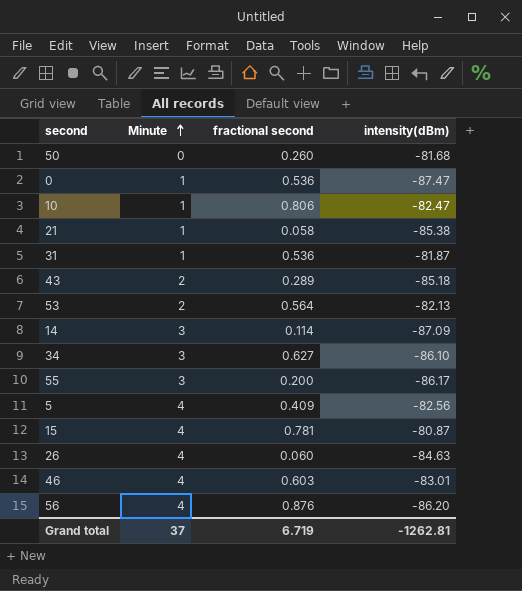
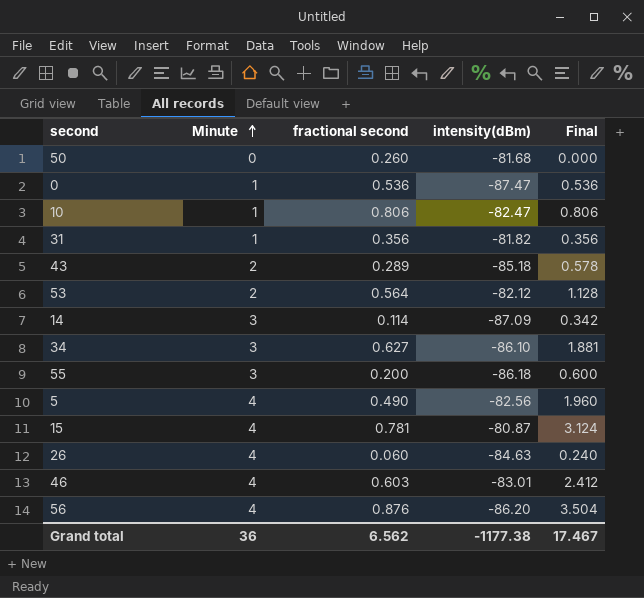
column Final | formula: none -> [Minute] * [fractional second]
row 21: 1 | 0.058 | -85.38 -> none
31 | fractional second: 0.536 -> 0.356
31 | intensity(dBm): -81.87 -> -81.82
53 | intensity(dBm): -82.13 -> -82.12
55 | intensity(dBm): -86.17 -> -86.18
5 | fractional second: 0.409 -> 0.490
Grand total | Minute: 37 -> 36
Grand total | fractional second: 6.719 -> 6.562
Grand total | intensity(dBm): -1262.81 -> -1177.38

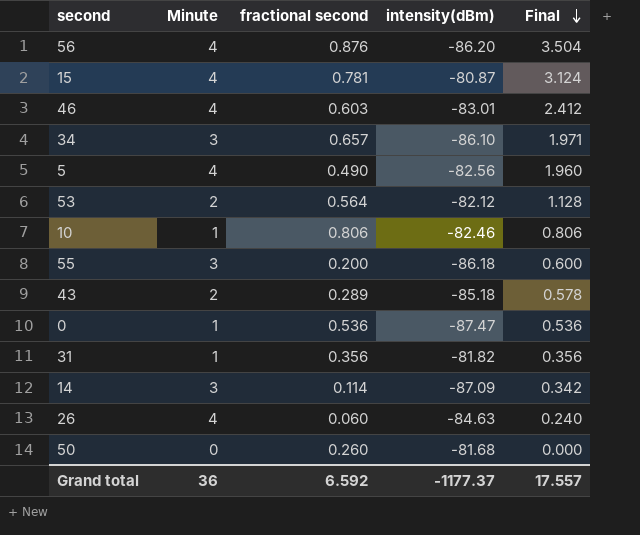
row order: Minute ascending -> Final descending
34 | fractional second: 0.627 -> 0.657
34 | Final: 1.881 -> 1.971
10 | intensity(dBm): -82.47 -> -82.46
Grand total | fractional second: 6.562 -> 6.592
Grand total | intensity(dBm): -1177.38 -> -1177.37
Grand total | Final: 17.467 -> 17.557

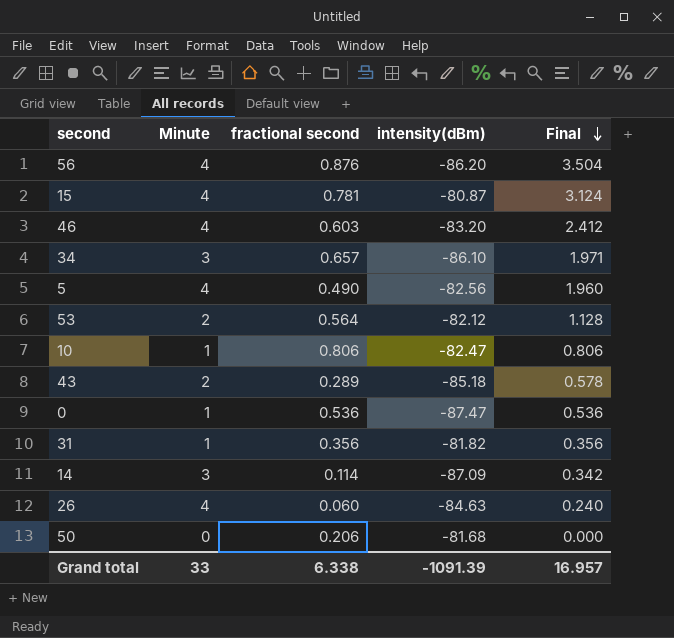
row 55: 3 | 0.200 | -86.18 | 0.600 -> none
46 | intensity(dBm): -83.01 -> -83.20
10 | intensity(dBm): -82.46 -> -82.47
50 | fractional second: 0.260 -> 0.206
Grand total | Minute: 36 -> 33
Grand total | fractional second: 6.592 -> 6.338
Grand total | intensity(dBm): -1177.37 -> -1091.39
Grand total | Final: 17.557 -> 16.957

